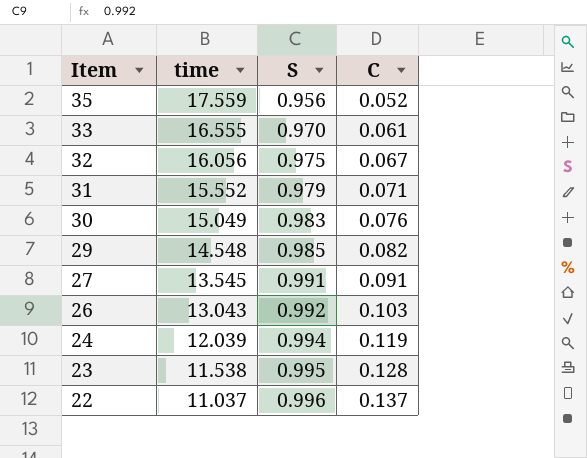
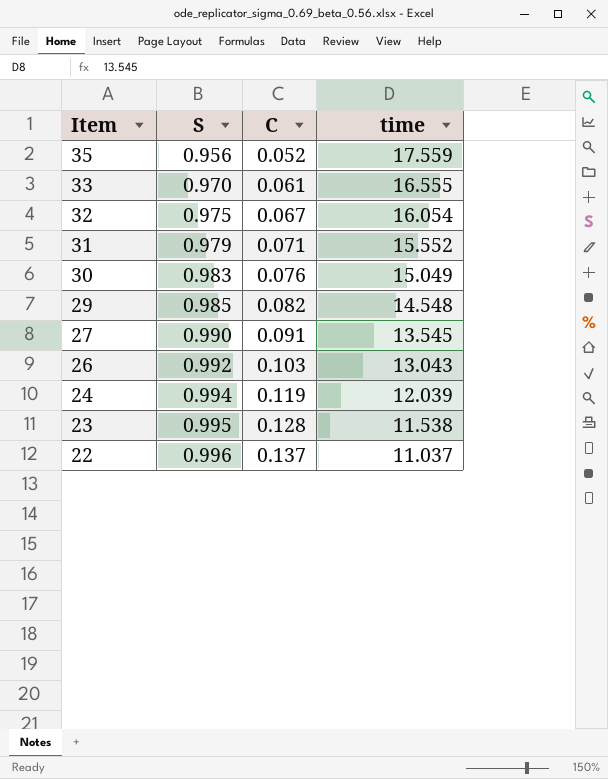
column time | position: 2 -> 4
32 | time: 16.056 -> 16.054
27 | S: 0.991 -> 0.990

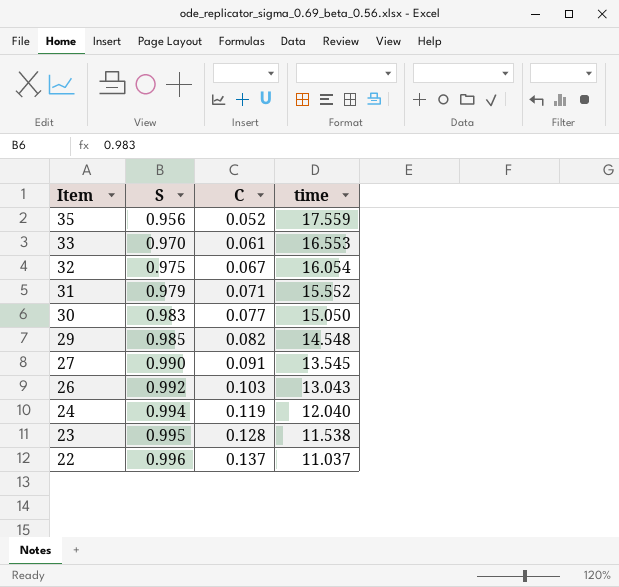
33 | time: 16.555 -> 16.553
30 | C: 0.076 -> 0.077
30 | time: 15.049 -> 15.050
24 | time: 12.039 -> 12.040

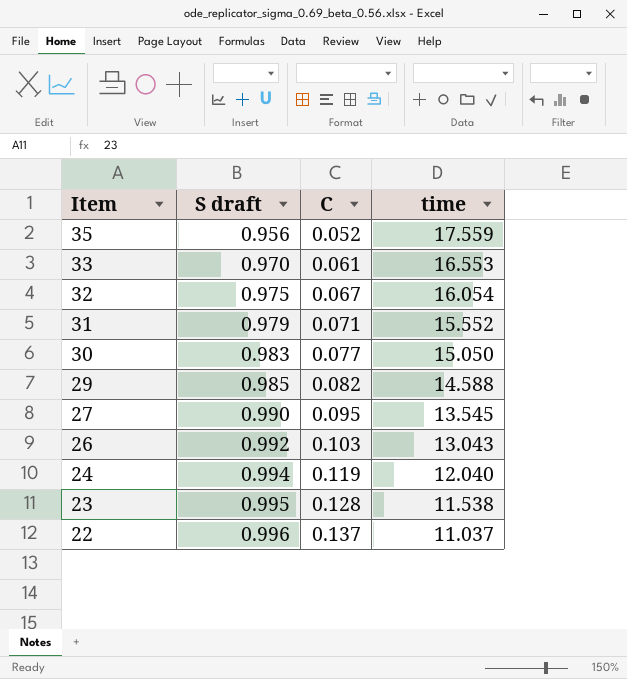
column name: S -> S draft
29 | time: 14.548 -> 14.588
27 | C: 0.091 -> 0.095

